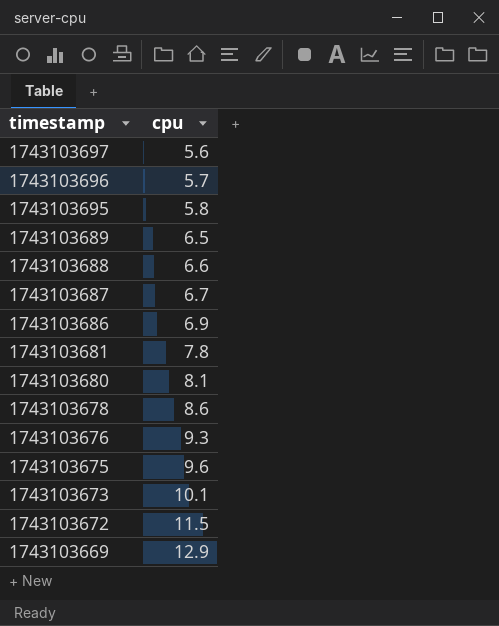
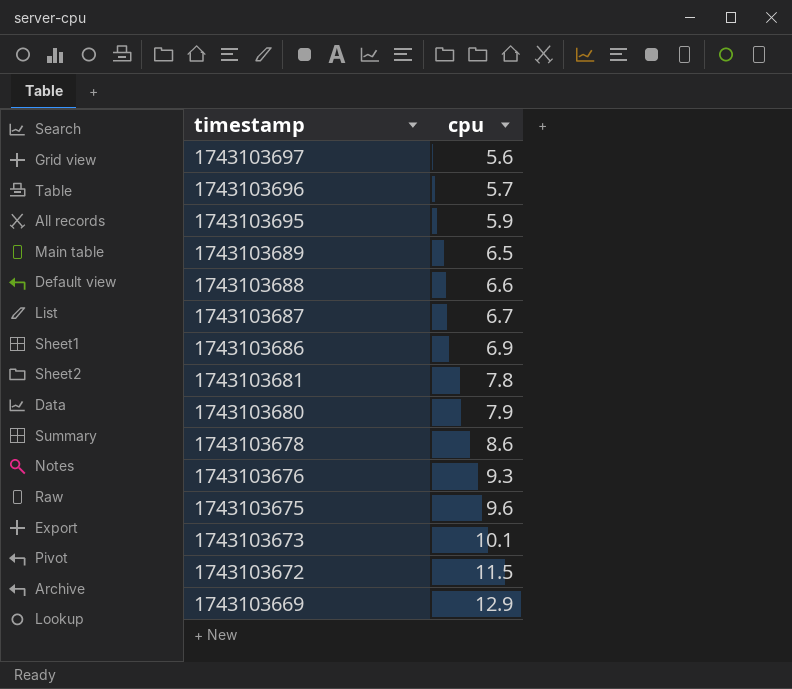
1743103695 | cpu: 5.8 -> 5.9
1743103680 | cpu: 8.1 -> 7.9

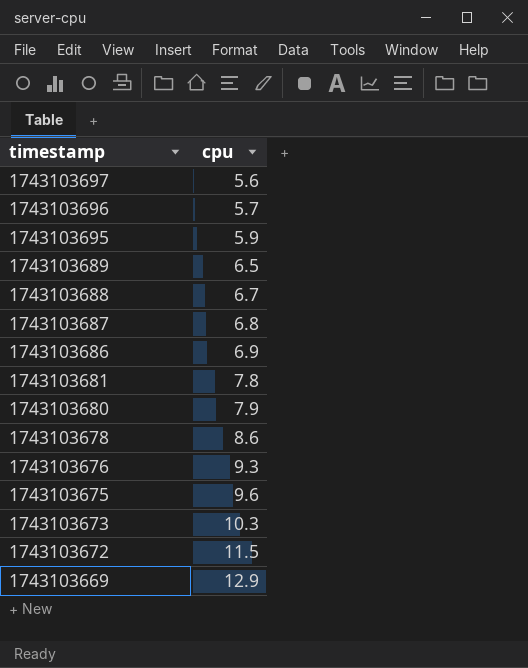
1743103688 | cpu: 6.6 -> 6.7
1743103687 | cpu: 6.7 -> 6.8
1743103673 | cpu: 10.1 -> 10.3

